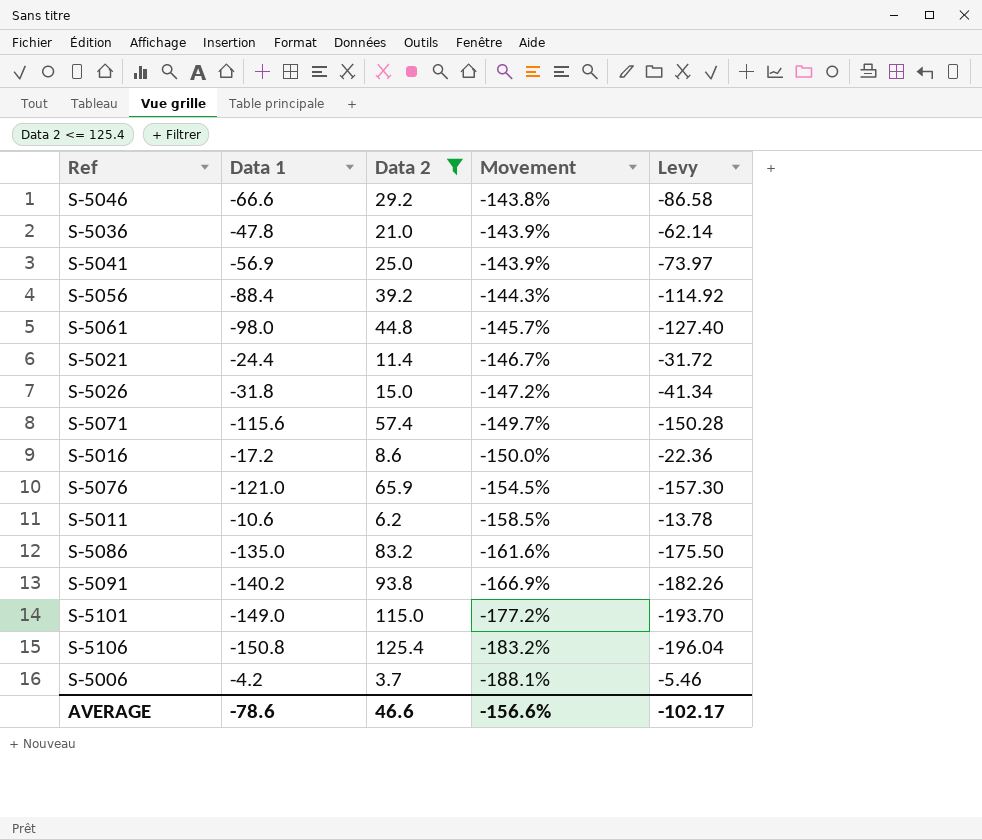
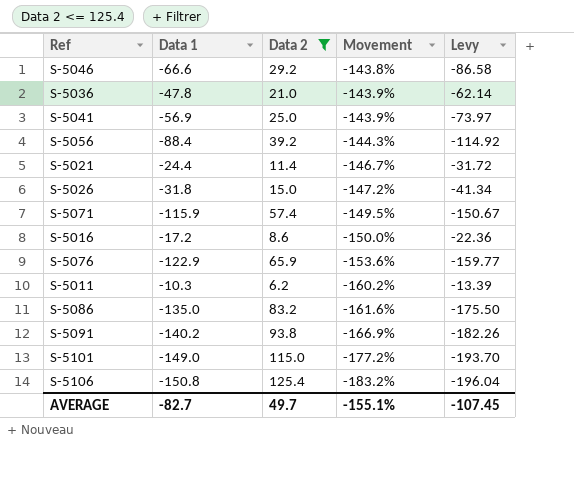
row S-5061: -98.0 | 44.8 | -145.7% | -127.40 -> none
row S-5006: -4.2 | 3.7 | -188.1% | -5.46 -> none
S-5071 | Data 1: -115.6 -> -115.9
S-5071 | Movement: -149.7% -> -149.5%
S-5071 | Levy: -150.28 -> -150.67
S-5076 | Data 1: -121.0 -> -122.9
S-5076 | Movement: -154.5% -> -153.6%
S-5076 | Levy: -157.30 -> -159.77
S-5011 | Data 1: -10.6 -> -10.3
S-5011 | Movement: -158.5% -> -160.2%
S-5011 | Levy: -13.78 -> -13.39
AVERAGE | Data 1: -78.6 -> -82.7
AVERAGE | Data 2: 46.6 -> 49.7
AVERAGE | Movement: -156.6% -> -155.1%
AVERAGE | Levy: -102.17 -> -107.45

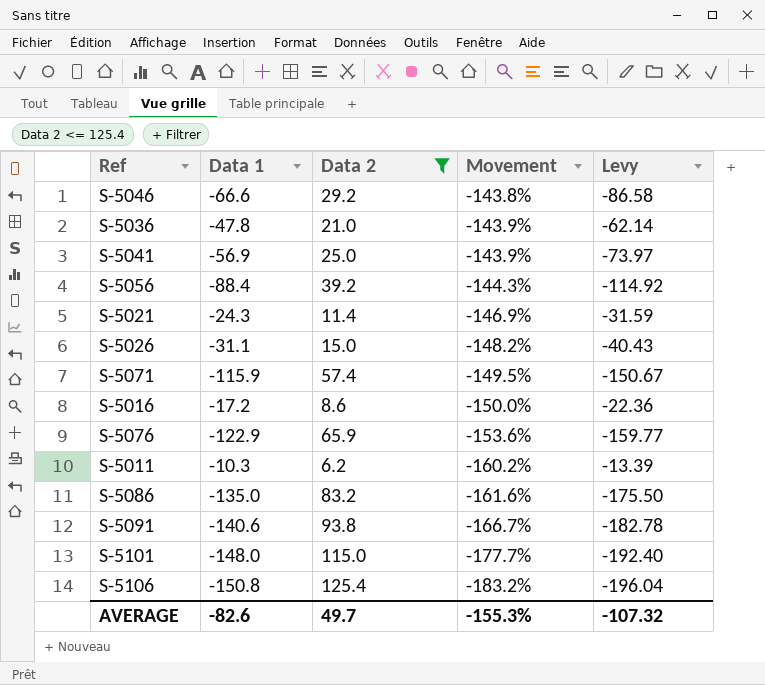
S-5021 | Data 1: -24.4 -> -24.3
S-5021 | Movement: -146.7% -> -146.9%
S-5021 | Levy: -31.72 -> -31.59
S-5026 | Data 1: -31.8 -> -31.1
S-5026 | Movement: -147.2% -> -148.2%
S-5026 | Levy: -41.34 -> -40.43
S-5091 | Data 1: -140.2 -> -140.6
S-5091 | Movement: -166.9% -> -166.7%
S-5091 | Levy: -182.26 -> -182.78
S-5101 | Data 1: -149.0 -> -148.0
S-5101 | Movement: -177.2% -> -177.7%
S-5101 | Levy: -193.70 -> -192.40
AVERAGE | Data 1: -82.7 -> -82.6
AVERAGE | Movement: -155.1% -> -155.3%
AVERAGE | Levy: -107.45 -> -107.32

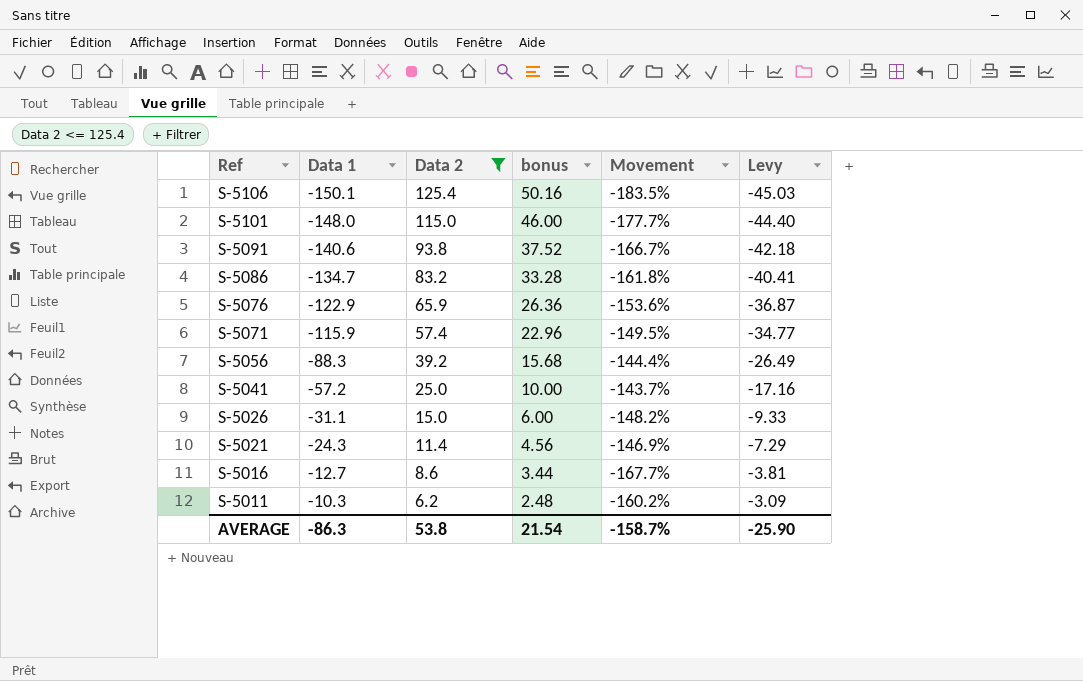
row order: Movement descending -> Ref descending
column bonus | formula: none -> [Data 2] * 0.4
column Levy | formula: [Data 1] * 1.3 -> [Data 1] * 0.3
row S-5046: -66.6 | 29.2 | -143.8% | -86.58 -> none
row S-5036: -47.8 | 21.0 | -143.9% | -62.14 -> none
S-5106 | Data 1: -150.8 -> -150.1
S-5106 | Movement: -183.2% -> -183.5%
S-5086 | Data 1: -135.0 -> -134.7
S-5086 | Movement: -161.6% -> -161.8%
S-5056 | Data 1: -88.4 -> -88.3
S-5056 | Movement: -144.3% -> -144.4%
S-5041 | Data 1: -56.9 -> -57.2
S-5041 | Movement: -143.9% -> -143.7%
S-5016 | Data 1: -17.2 -> -12.7
S-5016 | Movement: -150.0% -> -167.7%
AVERAGE | Data 1: -82.6 -> -86.3
AVERAGE | Data 2: 49.7 -> 53.8
AVERAGE | Movement: -155.3% -> -158.7%
AVERAGE | Levy: -107.32 -> -25.90

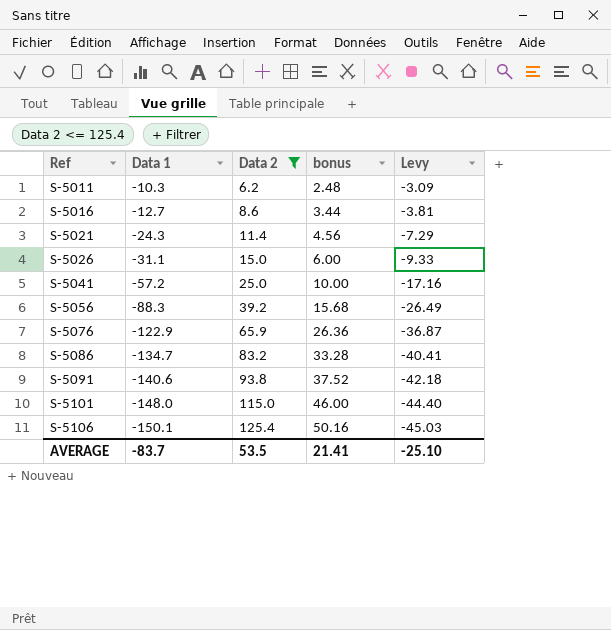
row order: Ref descending -> Ref ascending
column Movement | formula: ([Data 2] - [Data 1]) / [Data 1] -> none
row S-5071: -115.9 | 57.4 | 22.96 | -149.5% | -34.77 -> none
AVERAGE | Data 1: -86.3 -> -83.7
AVERAGE | Data 2: 53.8 -> 53.5
AVERAGE | bonus: 21.54 -> 21.41
AVERAGE | Levy: -25.90 -> -25.10

